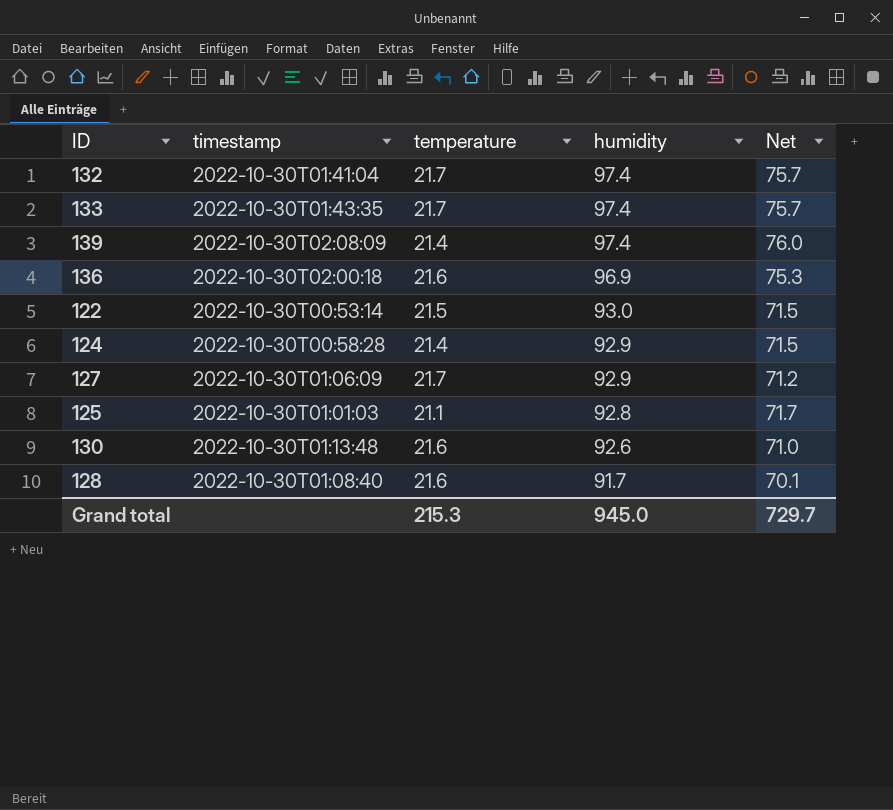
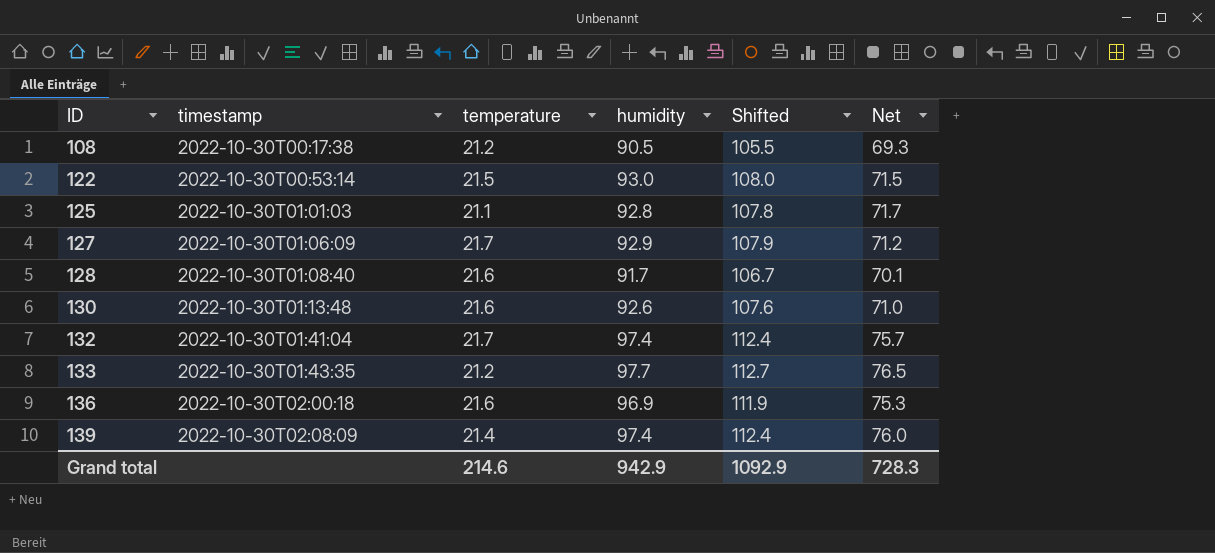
row order: humidity descending -> ID ascending
column Shifted | formula: none -> [humidity] + 15
row 124: 2022-10-30T00:58:28 | 21.4 | 92.9 | 71.5 -> none
row 108: none -> 2022-10-30T00:17:38 | 21.2 | 90.5 | 105.5 | 69.3
133 | temperature: 21.7 -> 21.2
133 | humidity: 97.4 -> 97.7
133 | Net: 75.7 -> 76.5
Grand total | temperature: 215.3 -> 214.6
Grand total | humidity: 945.0 -> 942.9
Grand total | Net: 729.7 -> 728.3

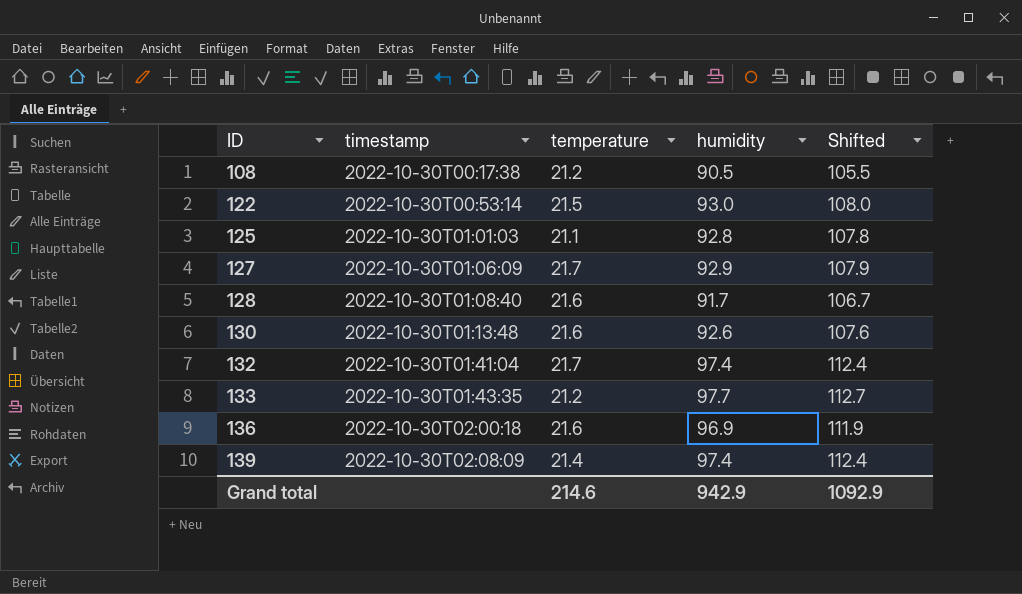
column Net | formula: [humidity] - [temperature] -> none

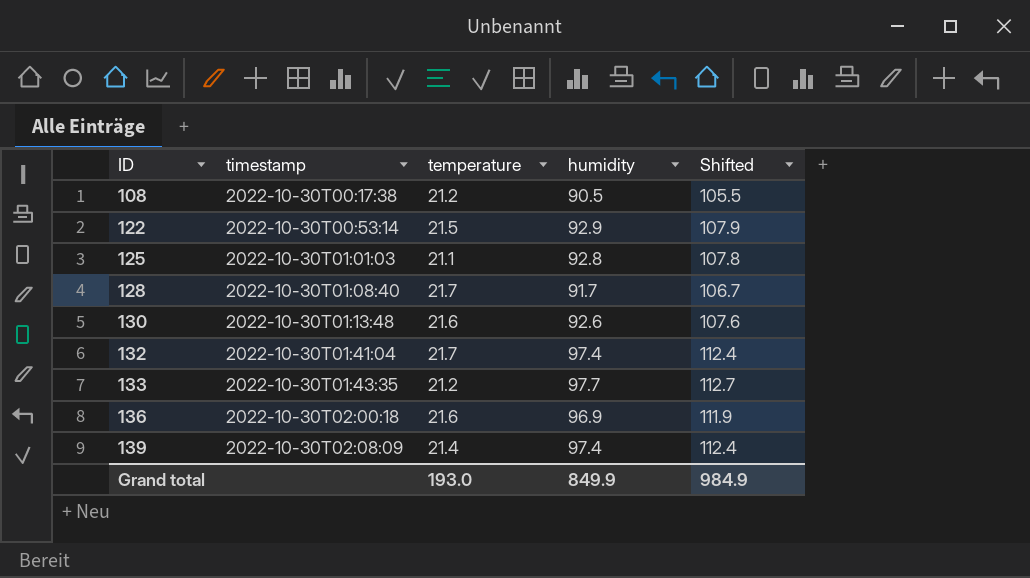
row 127: 2022-10-30T01:06:09 | 21.7 | 92.9 | 107.9 -> none
122 | humidity: 93.0 -> 92.9
122 | Shifted: 108.0 -> 107.9
128 | temperature: 21.6 -> 21.7
Grand total | temperature: 214.6 -> 193.0
Grand total | humidity: 942.9 -> 849.9
Grand total | Shifted: 1092.9 -> 984.9

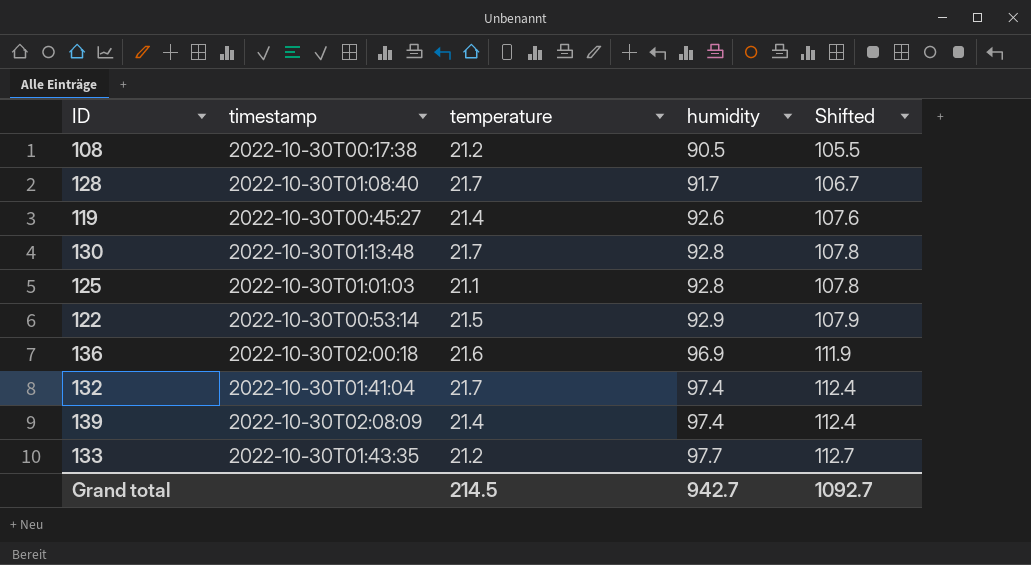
row order: ID ascending -> humidity ascending
row 119: none -> 2022-10-30T00:45:27 | 21.4 | 92.6 | 107.6
130 | temperature: 21.6 -> 21.7
130 | humidity: 92.6 -> 92.8
130 | Shifted: 107.6 -> 107.8
Grand total | temperature: 193.0 -> 214.5
Grand total | humidity: 849.9 -> 942.7
Grand total | Shifted: 984.9 -> 1092.7

